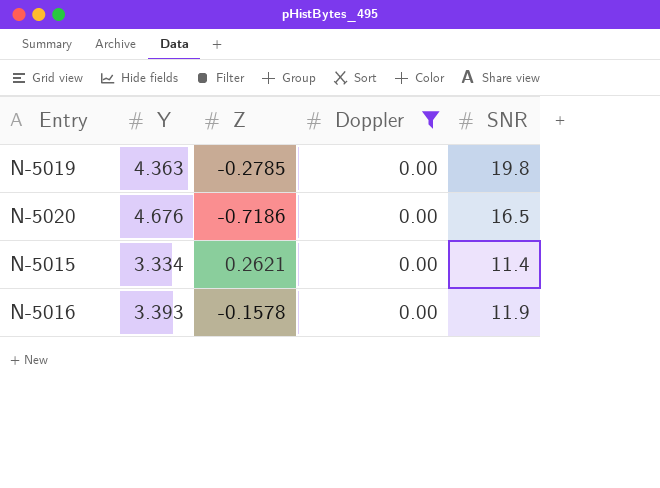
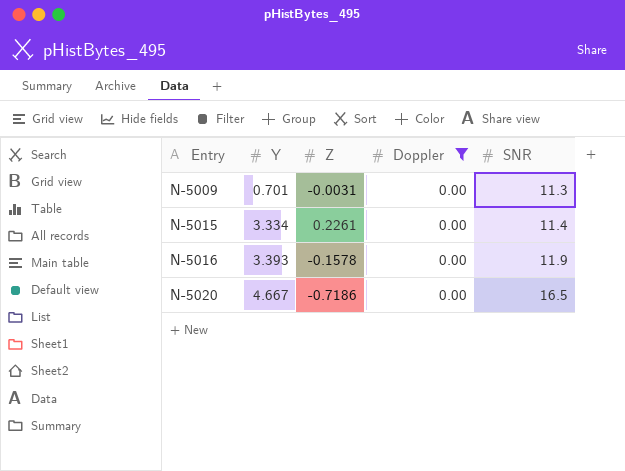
row order: none -> Entry ascending
row N-5019: 4.363 | -0.2785 | 0.00 | 19.8 -> none
row N-5009: none -> 0.701 | -0.0031 | 0.00 | 11.3
N-5015 | Z: 0.2621 -> 0.2261
N-5020 | Y: 4.676 -> 4.667

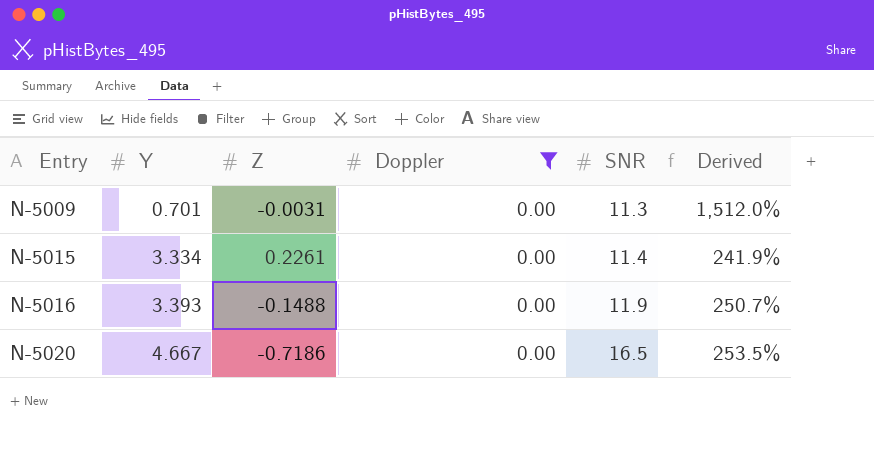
column Derived | formula: none -> ([SNR] - [Y]) / [Y]
N-5016 | Z: -0.1578 -> -0.1488

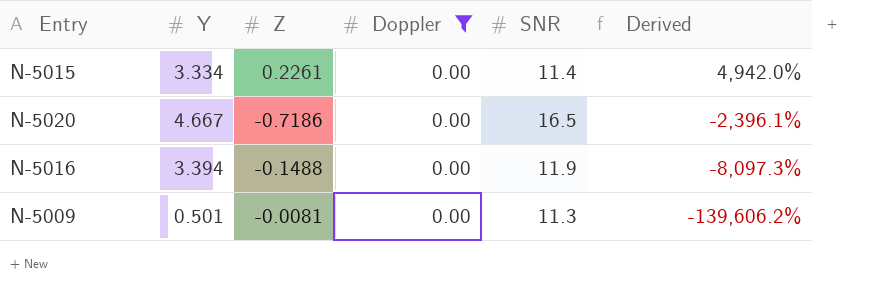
row order: Entry ascending -> Derived descending
column Derived | formula: ([SNR] - [Y]) / [Y] -> ([SNR] - [Z]) / [Z]
N-5016 | Y: 3.393 -> 3.394
N-5009 | Y: 0.701 -> 0.501
N-5009 | Z: -0.0031 -> -0.0081

